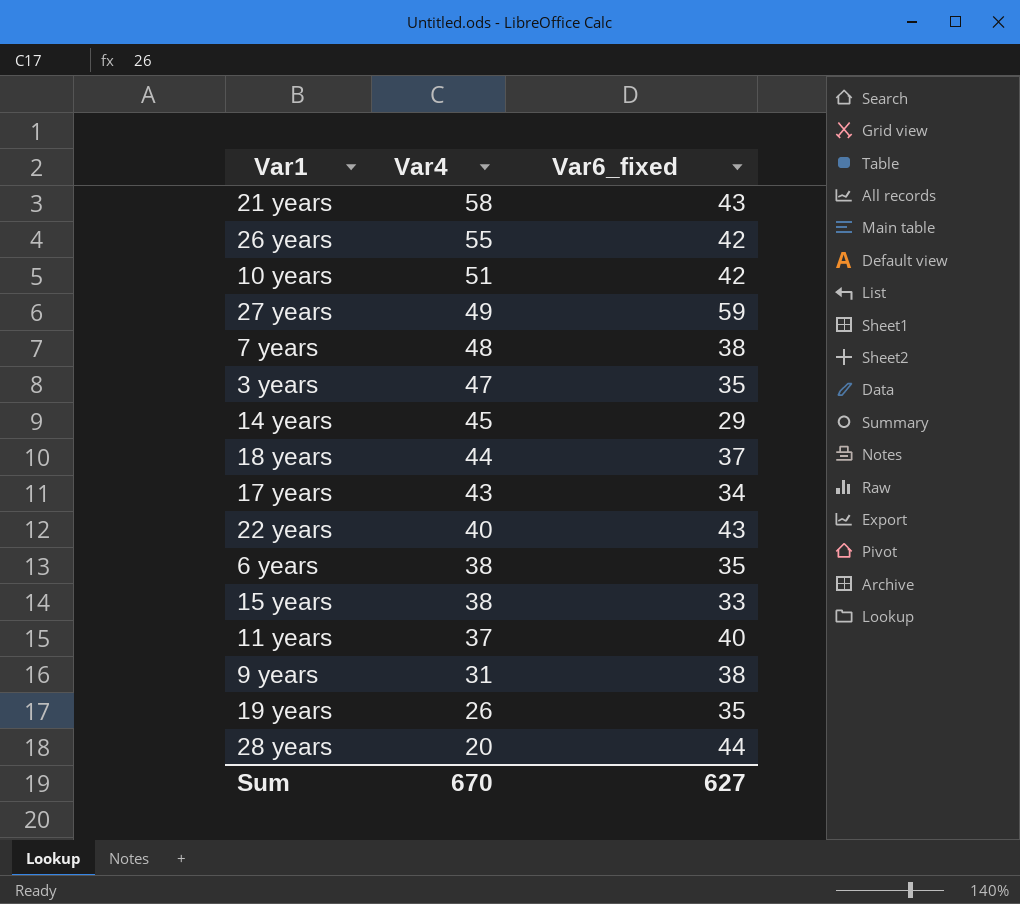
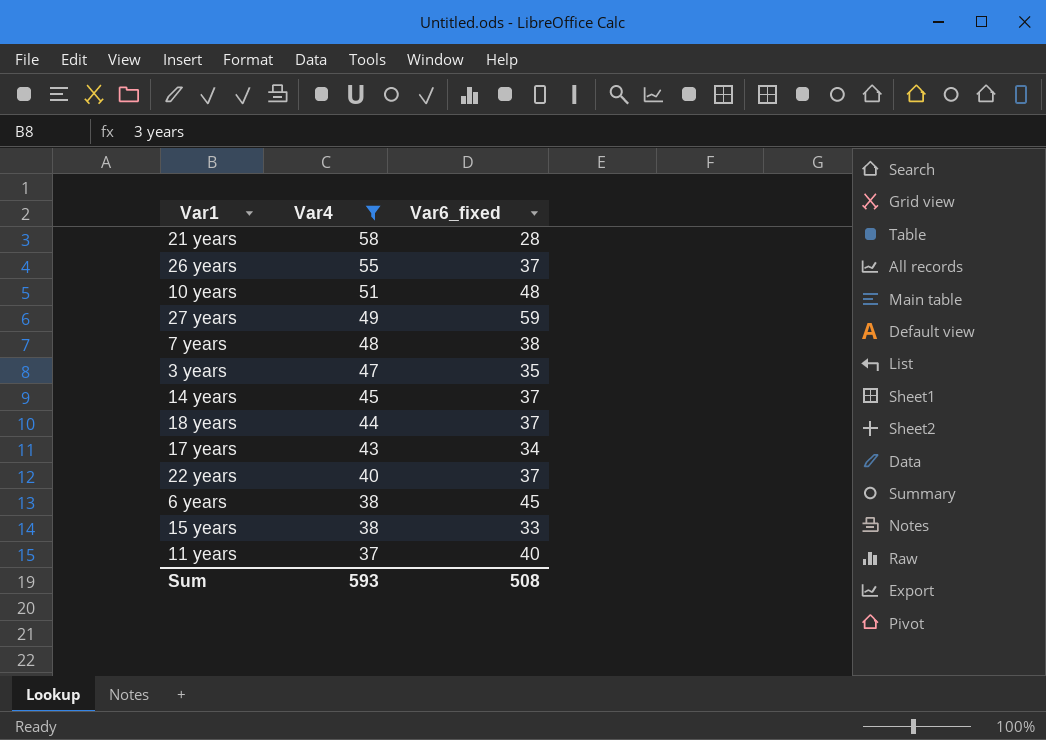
filter: none -> Var4 >= 37
21 years | Var6_fixed: 43 -> 28
26 years | Var6_fixed: 42 -> 37
10 years | Var6_fixed: 42 -> 48
14 years | Var6_fixed: 29 -> 37
22 years | Var6_fixed: 43 -> 37
6 years | Var6_fixed: 35 -> 45
Sum | Var4: 670 -> 593
Sum | Var6_fixed: 627 -> 508

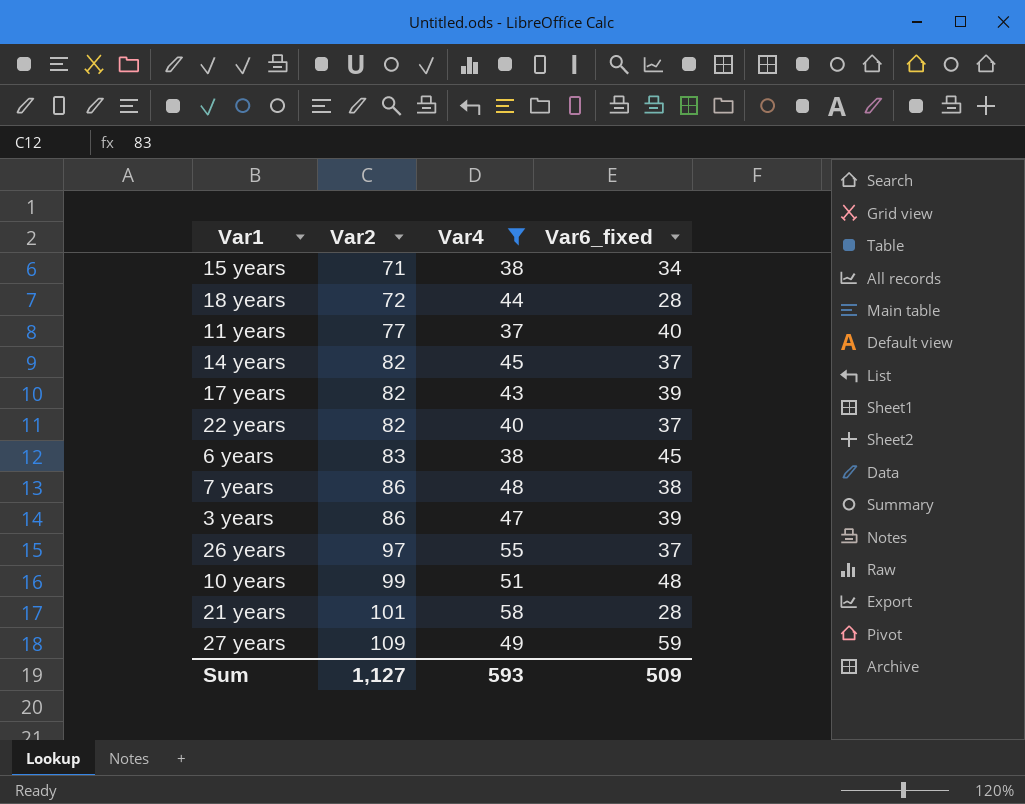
row order: Var4 descending -> Var2 ascending
column Var2 | position: none -> 2
15 years | Var6_fixed: 33 -> 34
18 years | Var6_fixed: 37 -> 28
17 years | Var6_fixed: 34 -> 39
3 years | Var6_fixed: 35 -> 39
Sum | Var6_fixed: 508 -> 509

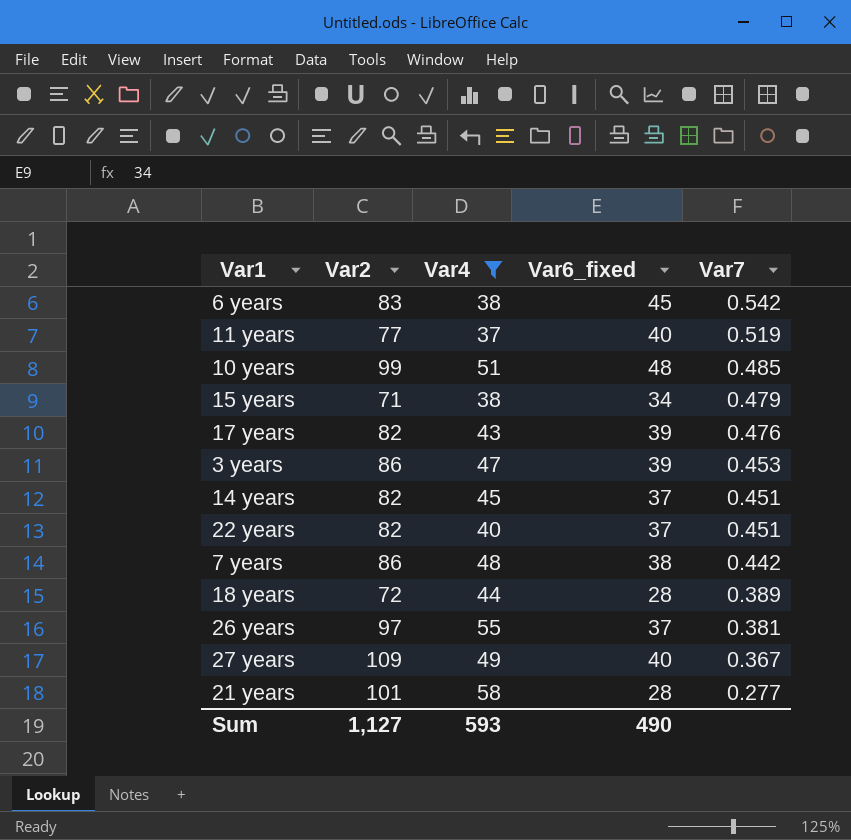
row order: Var2 ascending -> Var7 descending
column Var7 | formula: none -> [Var6_fixed] / [Var2]
27 years | Var6_fixed: 59 -> 40
Sum | Var6_fixed: 509 -> 490

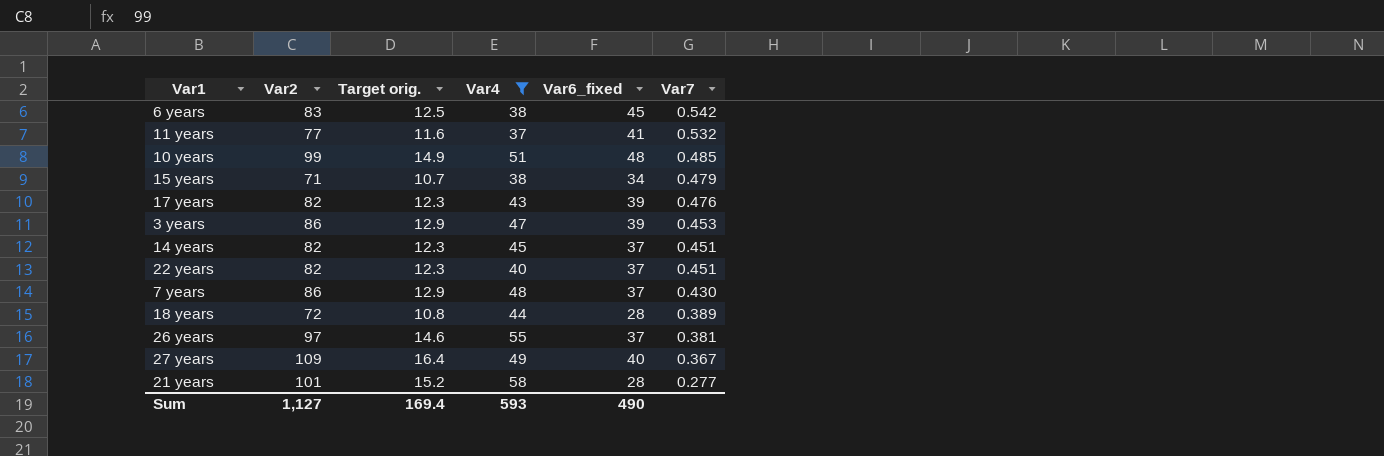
column Target orig. | formula: none -> [Var2] * 0.15
11 years | Var6_fixed: 40 -> 41
11 years | Var7: 0.519 -> 0.532
7 years | Var6_fixed: 38 -> 37
7 years | Var7: 0.442 -> 0.430

